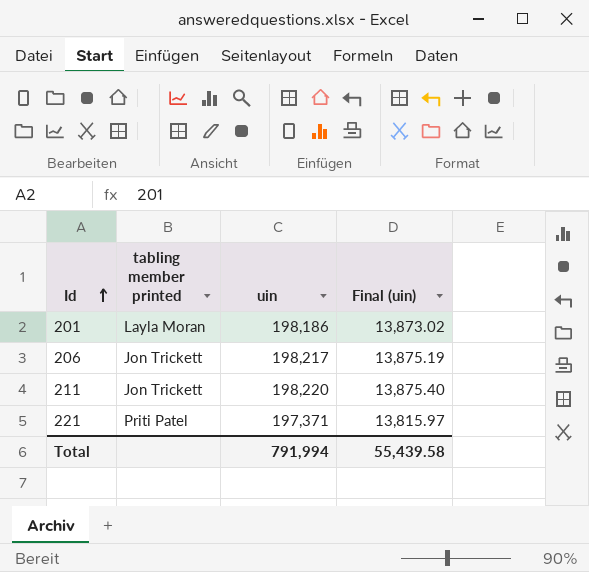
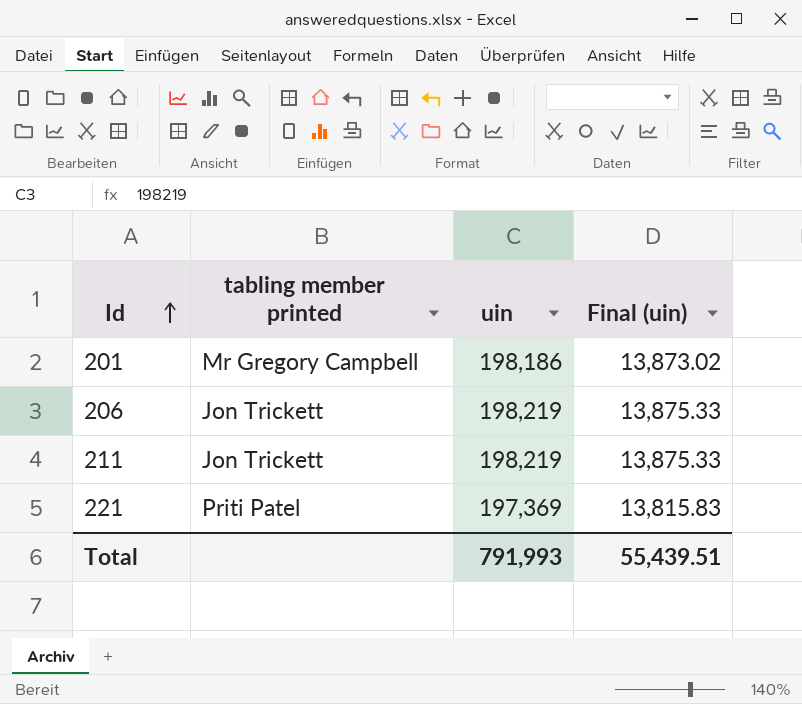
201 | tabling member printed: Layla Moran -> Mr Gregory Campbell
206 | uin: 198,217 -> 198,219
206 | Final (uin): 13,875.19 -> 13,875.33
211 | uin: 198,220 -> 198,219
211 | Final (uin): 13,875.40 -> 13,875.33
221 | uin: 197,371 -> 197,369
221 | Final (uin): 13,815.97 -> 13,815.83
Total | uin: 791,994 -> 791,993
Total | Final (uin): 55,439.58 -> 55,439.51

